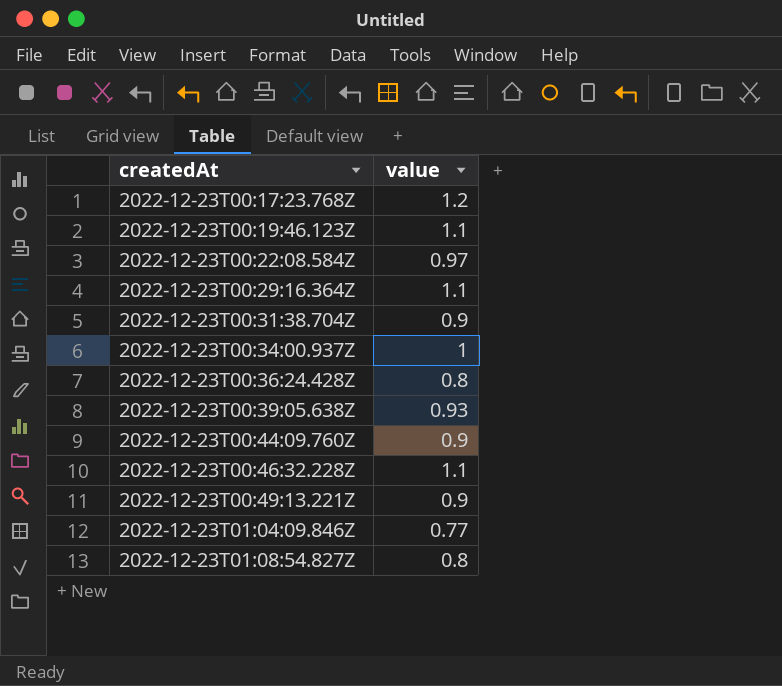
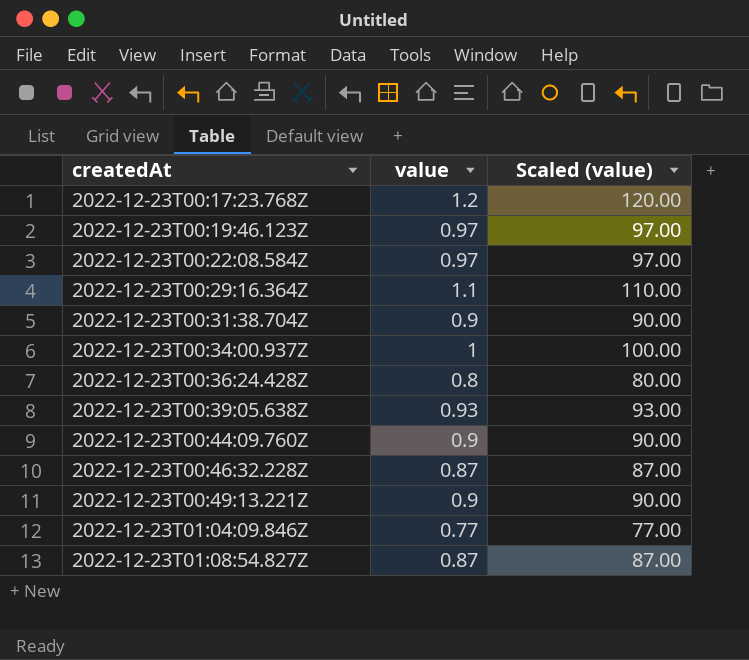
column Scaled (value) | formula: none -> [value] * 100
2022-12-23T00:19:46.123Z | value: 1.1 -> 0.97
2022-12-23T00:46:32.228Z | value: 1.1 -> 0.87
2022-12-23T01:08:54.827Z | value: 0.8 -> 0.87

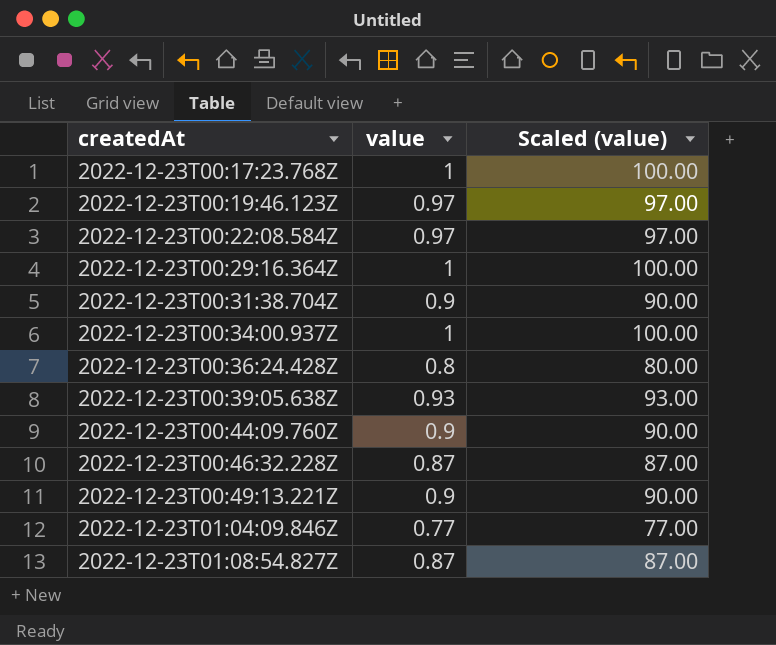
2022-12-23T00:17:23.768Z | value: 1.2 -> 1
2022-12-23T00:17:23.768Z | Scaled (value): 120.00 -> 100.00
2022-12-23T00:29:16.364Z | value: 1.1 -> 1
2022-12-23T00:29:16.364Z | Scaled (value): 110.00 -> 100.00

